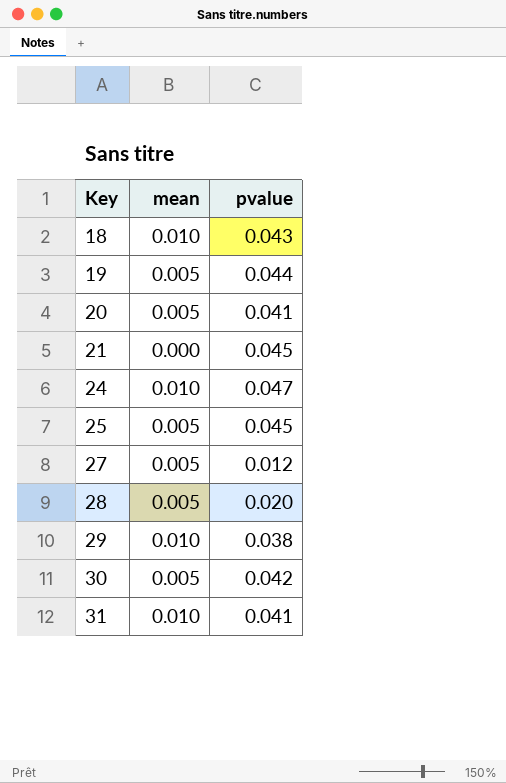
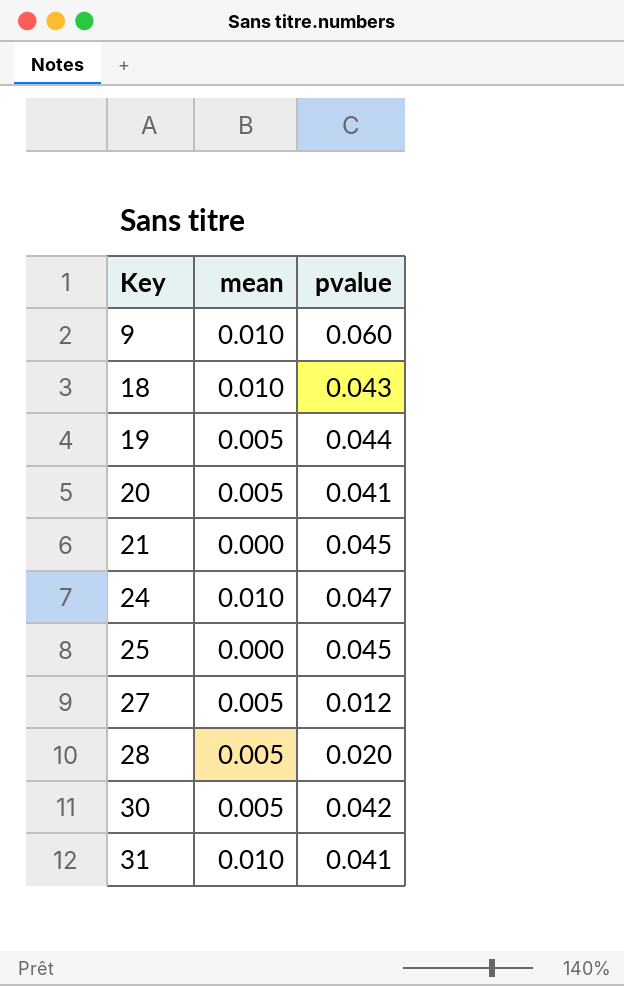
row 29: 0.010 | 0.038 -> none
row 9: none -> 0.010 | 0.060
25 | mean: 0.005 -> 0.000

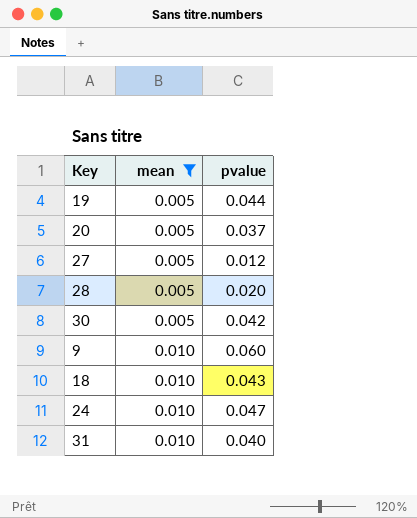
filter: none -> mean != 0.000
row order: Key ascending -> mean ascending
20 | pvalue: 0.041 -> 0.037
31 | pvalue: 0.041 -> 0.040

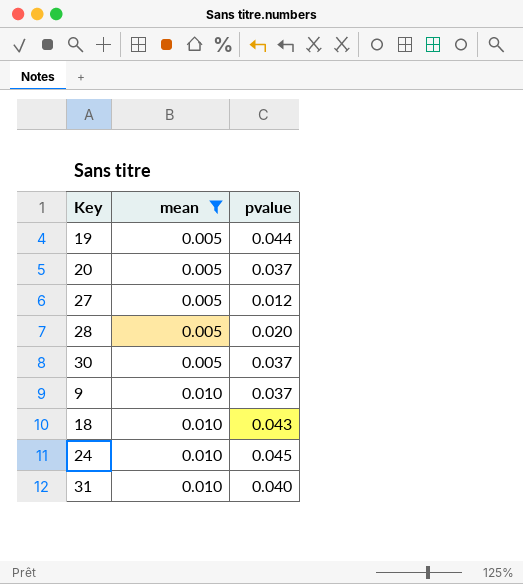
30 | pvalue: 0.042 -> 0.037
9 | pvalue: 0.060 -> 0.037
24 | pvalue: 0.047 -> 0.045

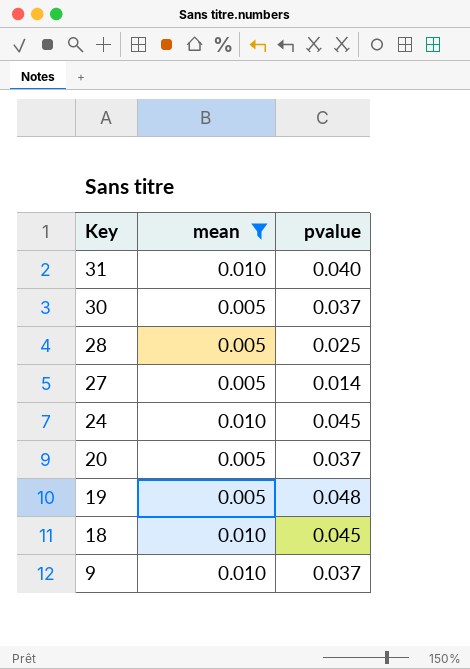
row order: mean ascending -> Key descending
28 | pvalue: 0.020 -> 0.025
27 | pvalue: 0.012 -> 0.014
19 | pvalue: 0.044 -> 0.048
18 | pvalue: 0.043 -> 0.045

